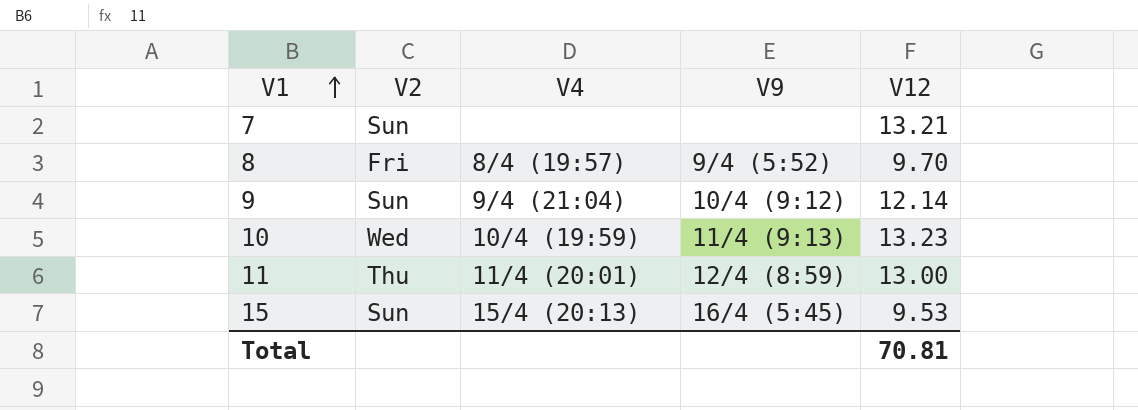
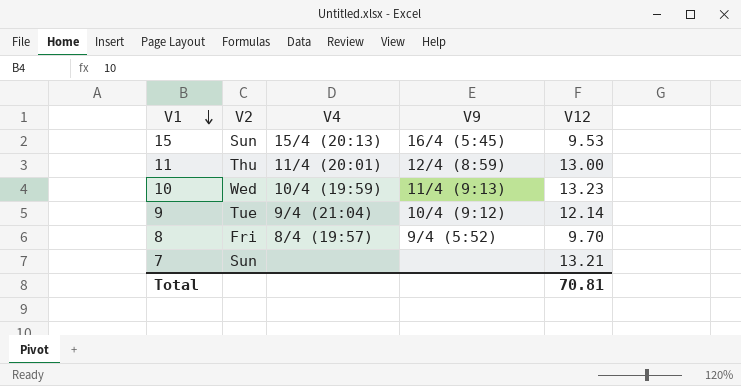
row order: V1 ascending -> V1 descending
9 | V2: Sun -> Tue

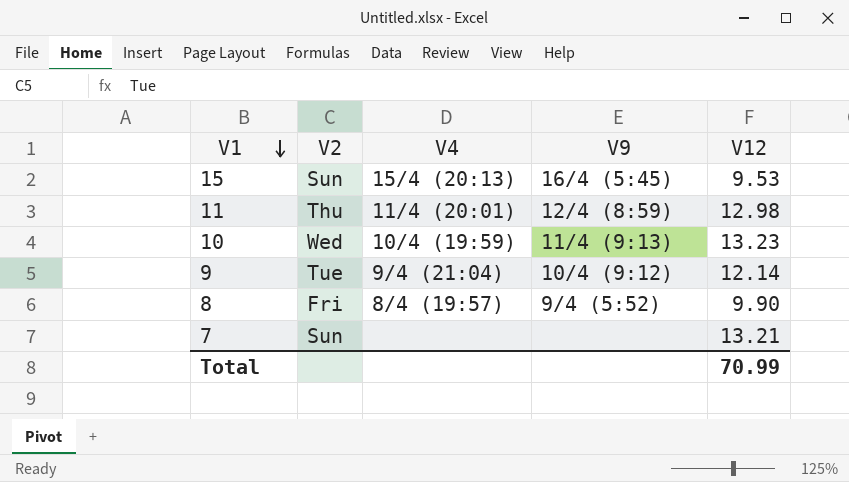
11 | V12: 13.00 -> 12.98
8 | V12: 9.70 -> 9.90
Total | V12: 70.81 -> 70.99

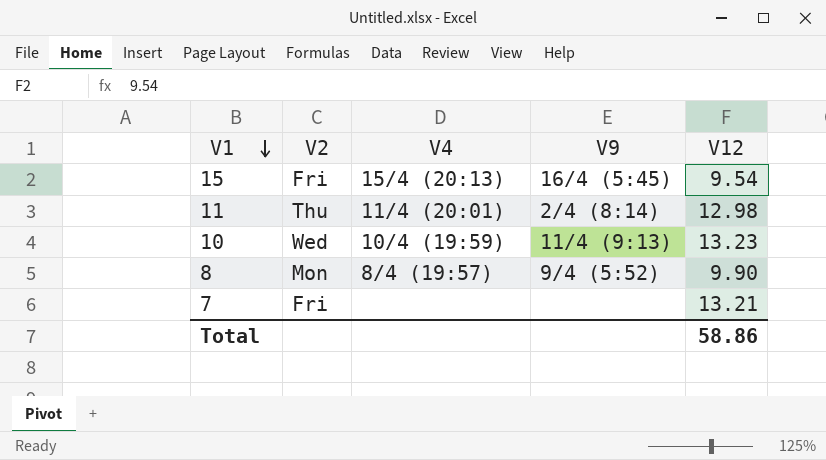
row 9: Tue | 9/4 (21:04) | 10/4 (9:12) | 12.14 -> none
15 | V2: Sun -> Fri
15 | V12: 9.53 -> 9.54
11 | V9: 12/4 (8:59) -> 2/4 (8:14)
8 | V2: Fri -> Mon
7 | V2: Sun -> Fri
Total | V12: 70.99 -> 58.86

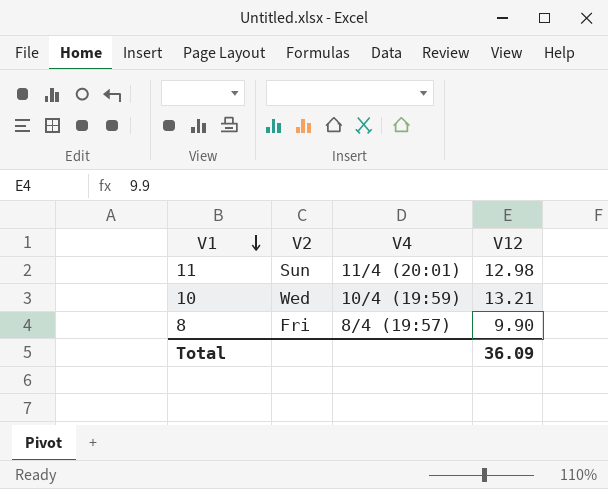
column V9 | position: 4 -> none
row 15: Fri | 15/4 (20:13) | 16/4 (5:45) | 9.54 -> none
row 7: Fri | none | none | 13.21 -> none
11 | V2: Thu -> Sun
10 | V12: 13.23 -> 13.21
8 | V2: Mon -> Fri
Total | V12: 58.86 -> 36.09

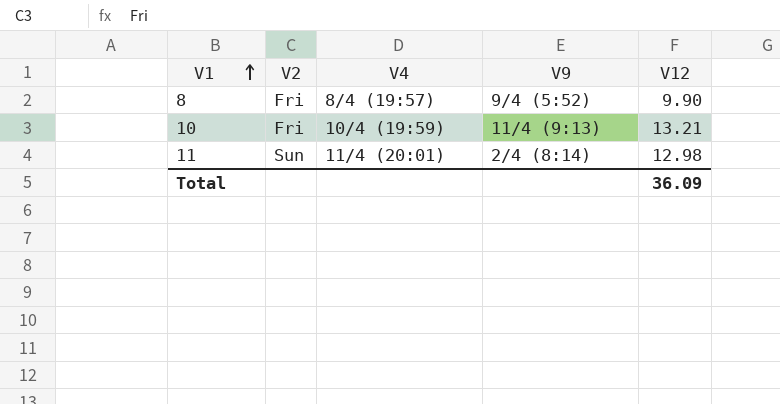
row order: V1 descending -> V1 ascending
column V9 | position: none -> 4
10 | V2: Wed -> Fri

